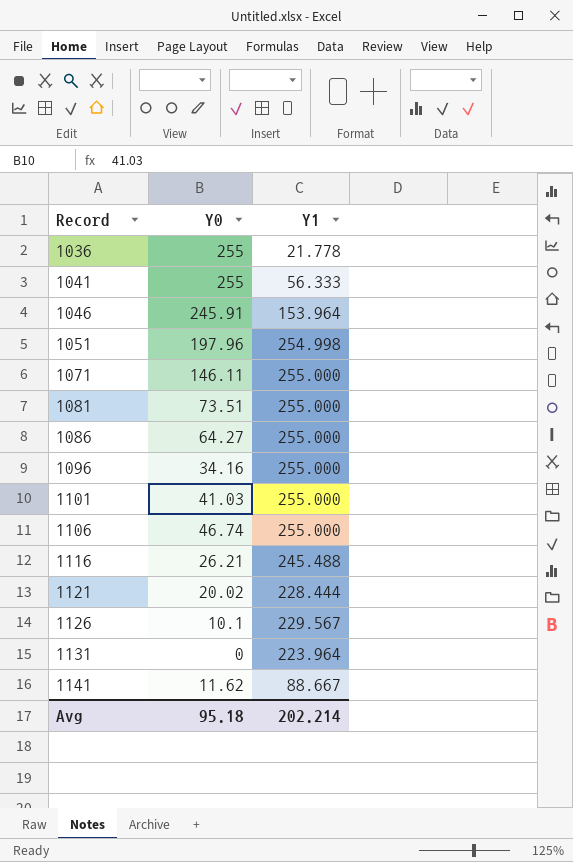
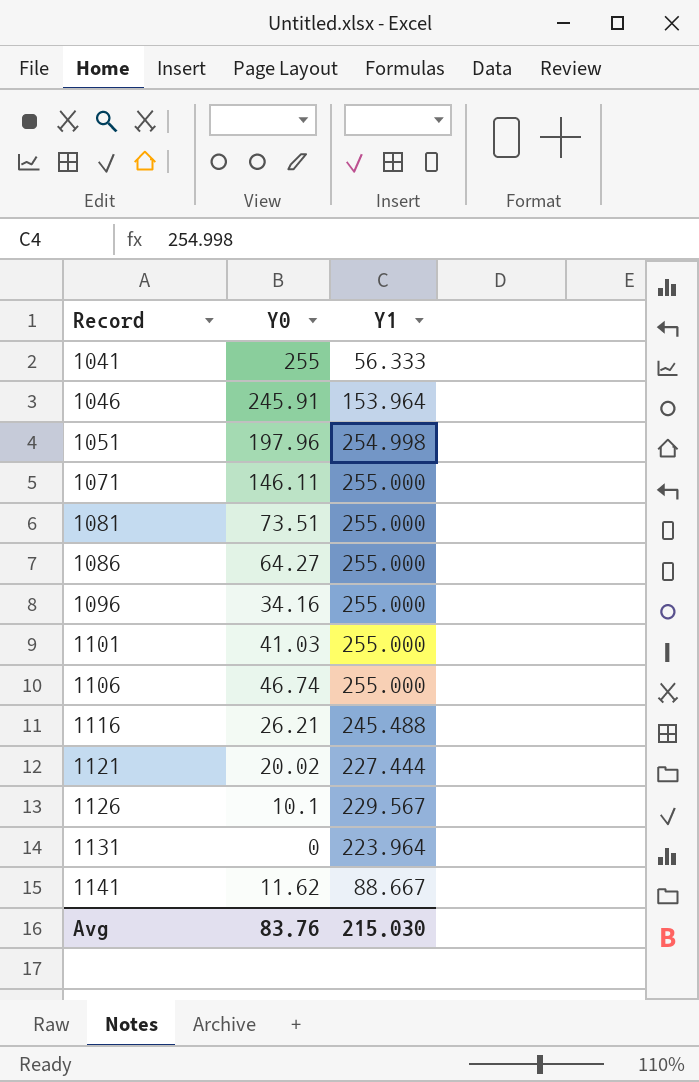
row 1036: 255 | 21.778 -> none
1121 | Y1: 228.444 -> 227.444
Avg | Y0: 95.18 -> 83.76
Avg | Y1: 202.214 -> 215.030

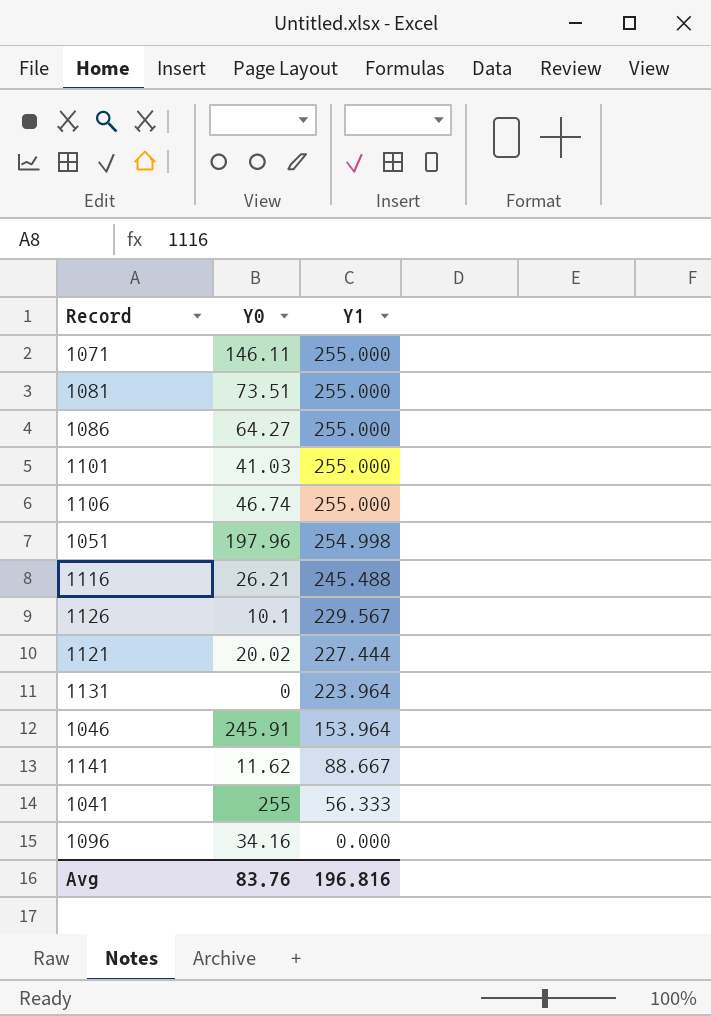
row order: Record ascending -> Y1 descending
1096 | Y1: 255.000 -> 0.000
Avg | Y1: 215.030 -> 196.816

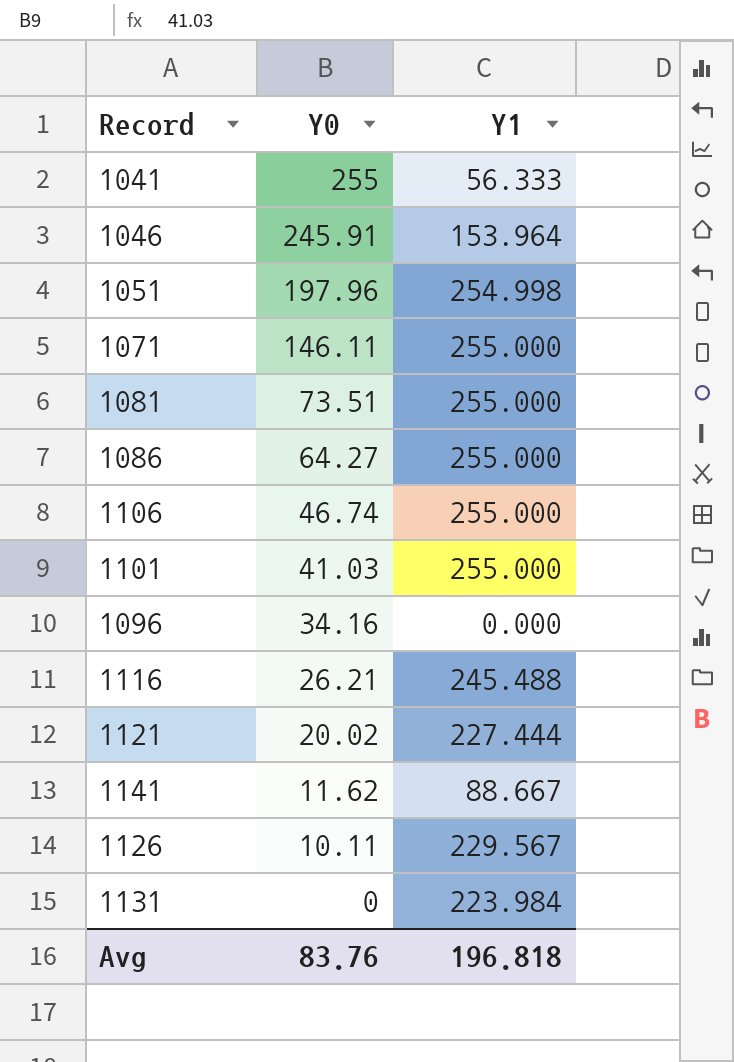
row order: Y1 descending -> Y0 descending
1126 | Y0: 10.1 -> 10.11
1131 | Y1: 223.964 -> 223.984
Avg | Y1: 196.816 -> 196.818

